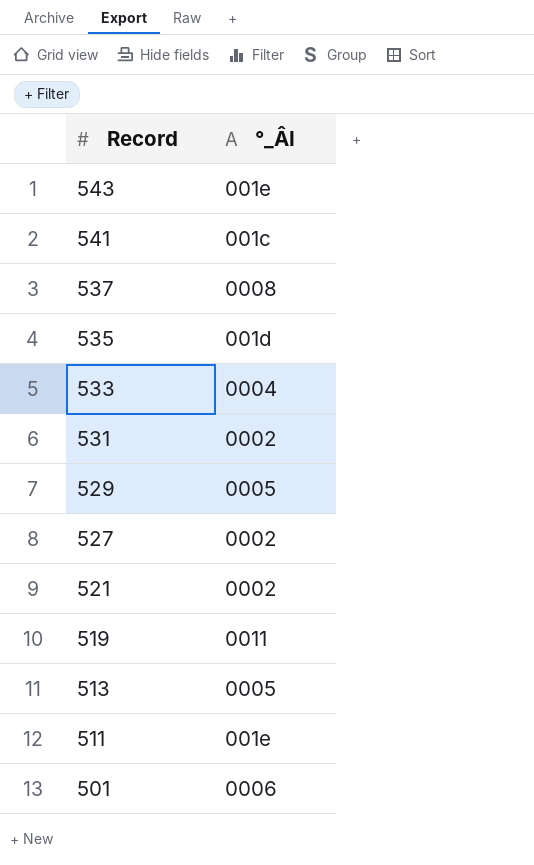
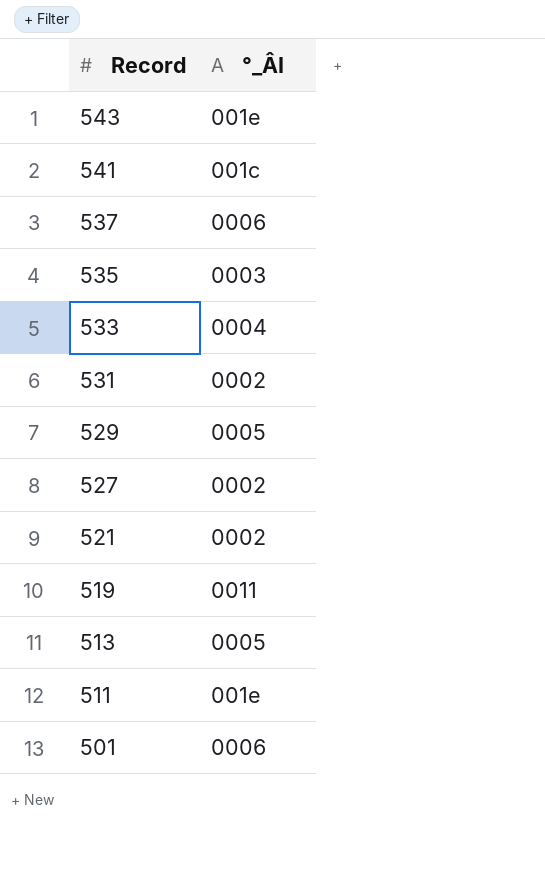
537 | °_ÂI: 0008 -> 0006
535 | °_ÂI: 001d -> 0003

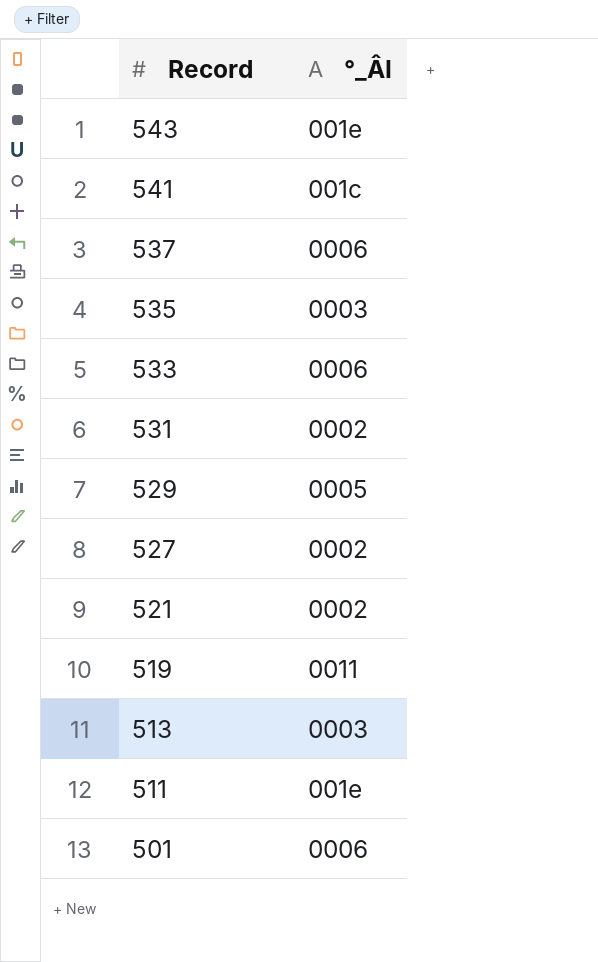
533 | °_ÂI: 0004 -> 0006
513 | °_ÂI: 0005 -> 0003

